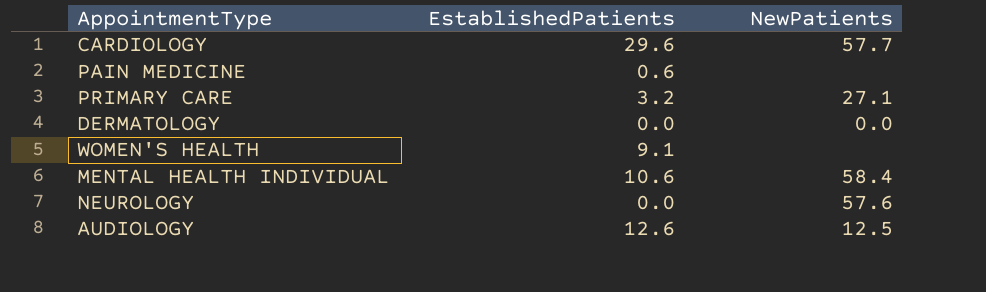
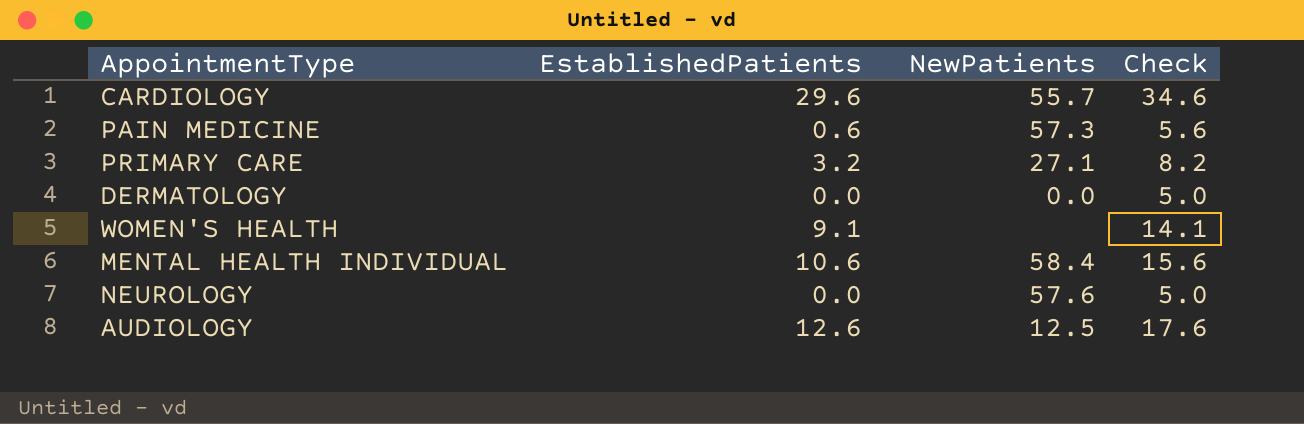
column Check | formula: none -> [EstablishedPatients] + 5
CARDIOLOGY | NewPatients: 57.7 -> 55.7
PAIN MEDICINE | NewPatients: none -> 57.3

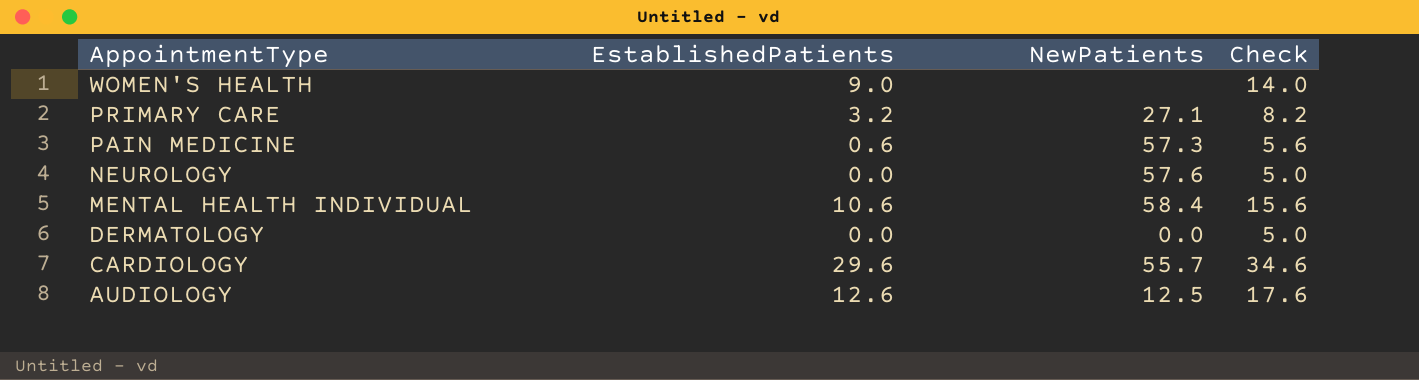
row order: none -> AppointmentType descending
WOMEN'S HEALTH | EstablishedPatients: 9.1 -> 9.0
WOMEN'S HEALTH | Check: 14.1 -> 14.0

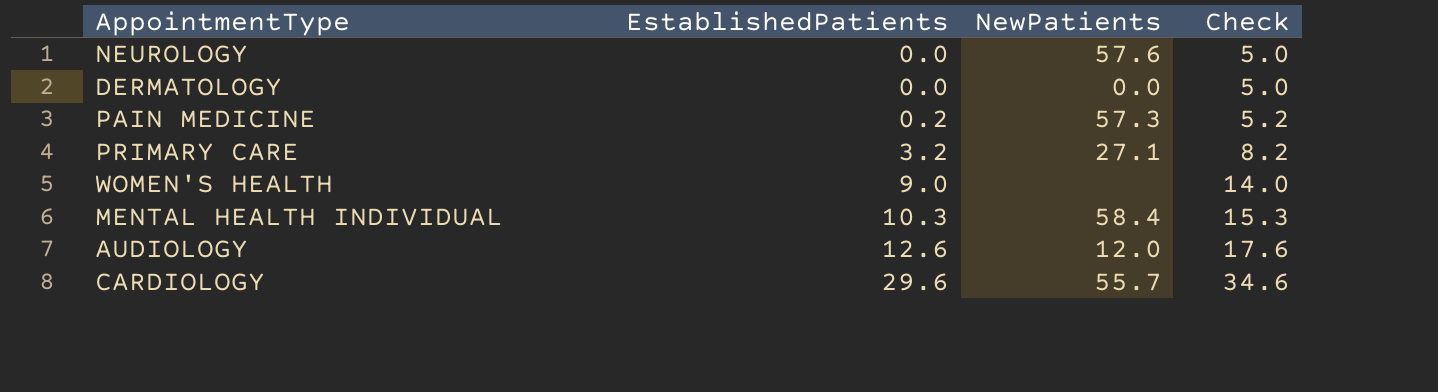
row order: AppointmentType descending -> EstablishedPatients ascending
PAIN MEDICINE | EstablishedPatients: 0.6 -> 0.2
PAIN MEDICINE | Check: 5.6 -> 5.2
MENTAL HEALTH INDIVIDUAL | EstablishedPatients: 10.6 -> 10.3
MENTAL HEALTH INDIVIDUAL | Check: 15.6 -> 15.3
AUDIOLOGY | NewPatients: 12.5 -> 12.0

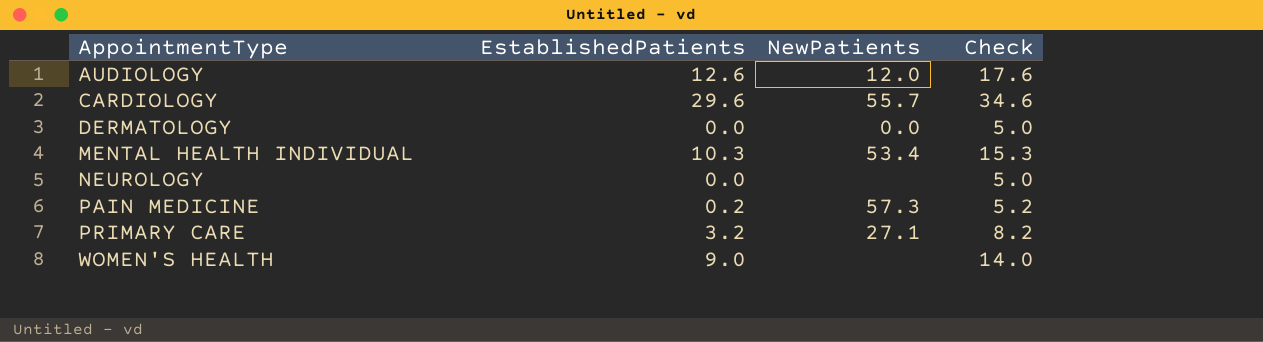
row order: EstablishedPatients ascending -> AppointmentType ascending
MENTAL HEALTH INDIVIDUAL | NewPatients: 58.4 -> 53.4
NEUROLOGY | NewPatients: 57.6 -> none

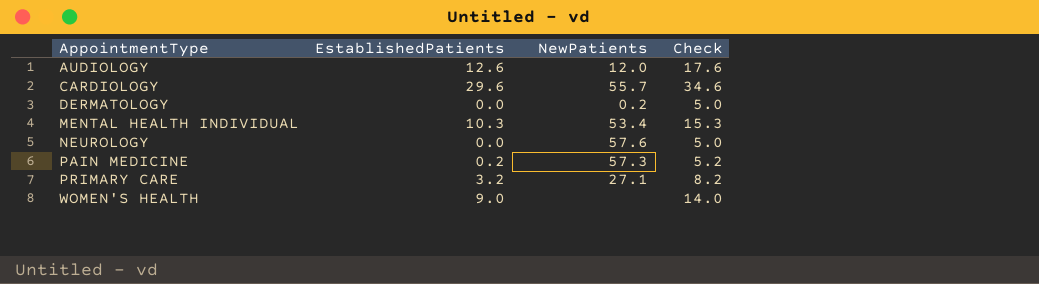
DERMATOLOGY | NewPatients: 0.0 -> 0.2
NEUROLOGY | NewPatients: none -> 57.6

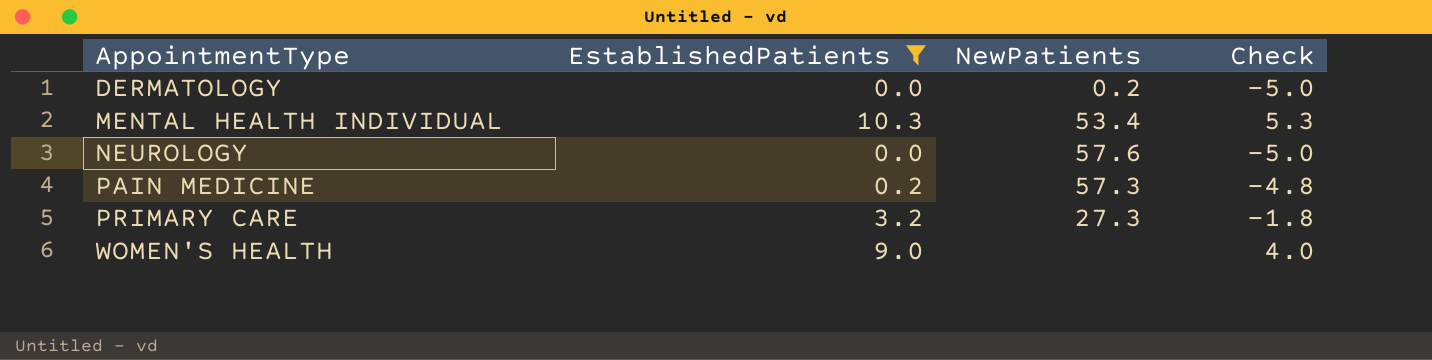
filter: none -> EstablishedPatients <= 10.3
column Check | formula: [EstablishedPatients] + 5 -> [EstablishedPatients] - 5
PRIMARY CARE | NewPatients: 27.1 -> 27.3

